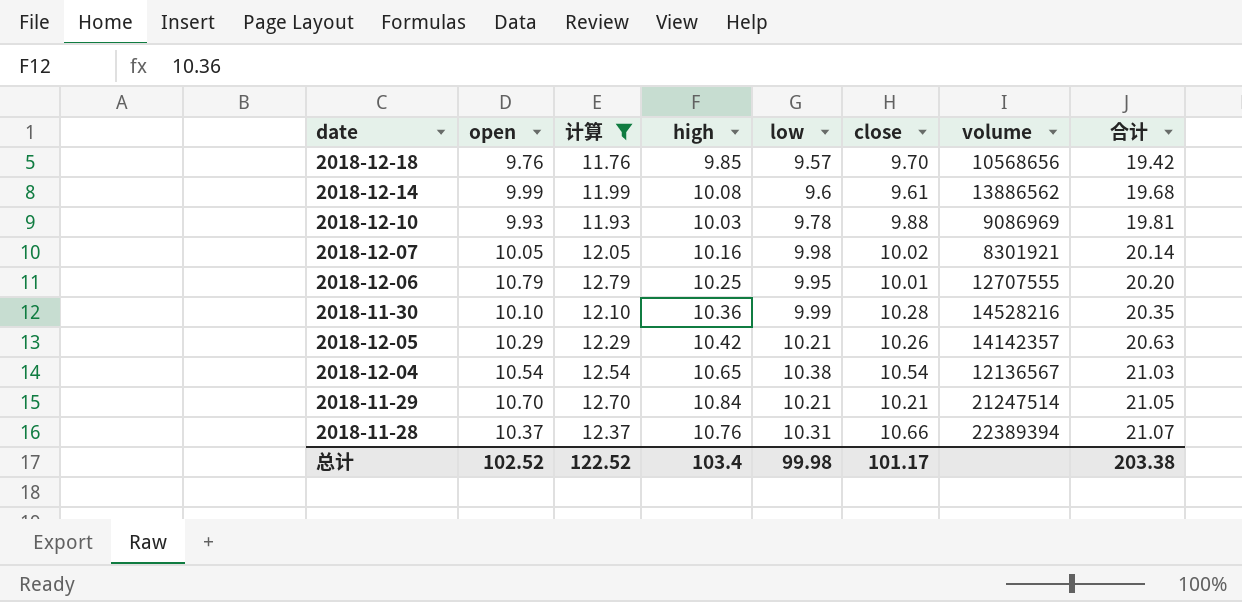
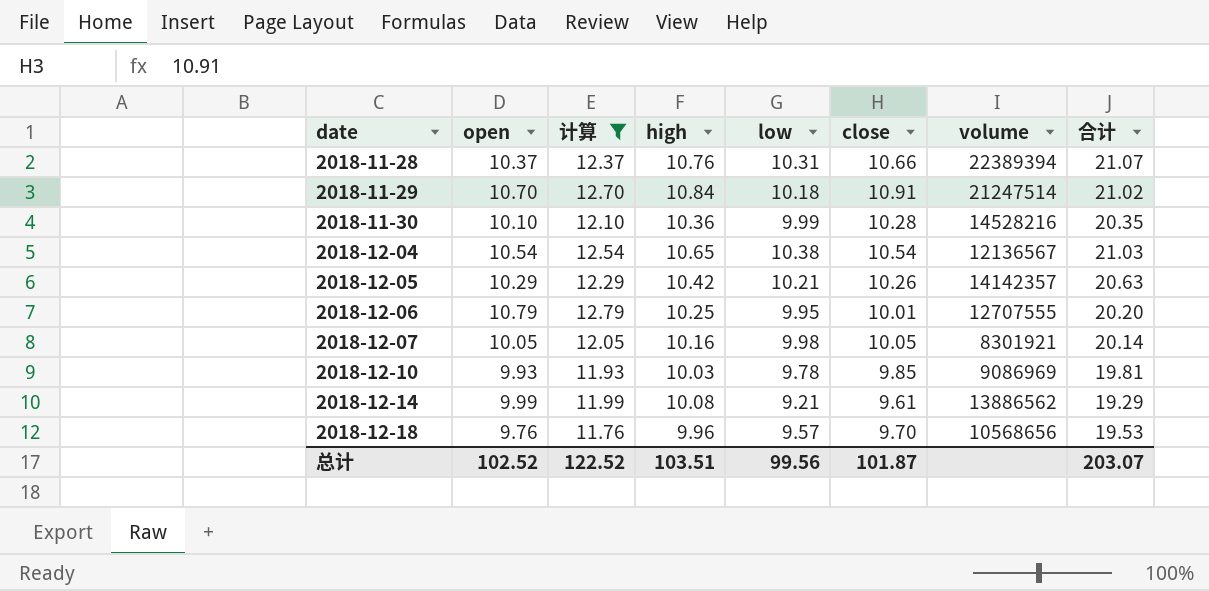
row order: 合计 ascending -> date ascending
2018-11-29 | low: 10.21 -> 10.18
2018-11-29 | close: 10.21 -> 10.91
2018-11-29 | 合计: 21.05 -> 21.02
2018-12-07 | close: 10.02 -> 10.05
2018-12-10 | close: 9.88 -> 9.85
2018-12-14 | low: 9.6 -> 9.21
2018-12-14 | 合计: 19.68 -> 19.29
2018-12-18 | high: 9.85 -> 9.96
2018-12-18 | 合计: 19.42 -> 19.53
总计 | high: 103.4 -> 103.51
总计 | low: 99.98 -> 99.56
总计 | close: 101.17 -> 101.87
总计 | 合计: 203.38 -> 203.07

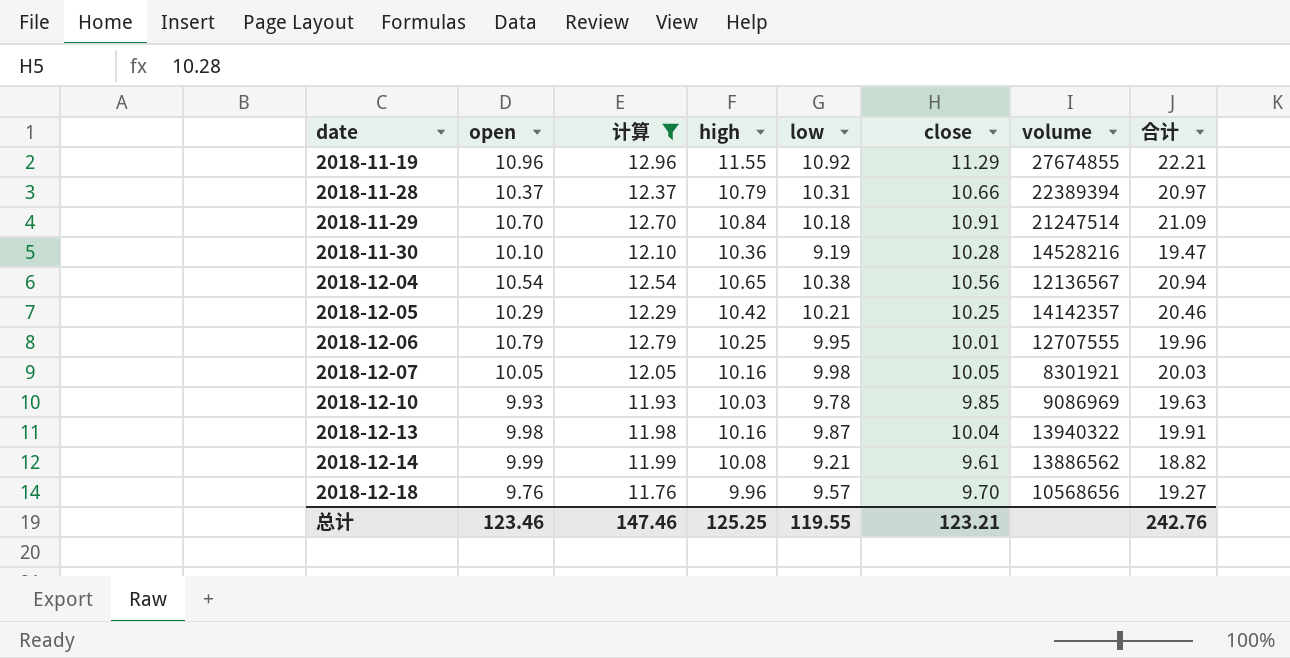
column 合计 | formula: [high] + [low] -> [low] + [close]
row 2018-11-19: none -> 10.96 | 12.96 | 11.55 | 10.92 | 11.29 | 27674855 | 22.21
2018-11-28 | high: 10.76 -> 10.79
2018-11-30 | low: 9.99 -> 9.19
2018-12-04 | close: 10.54 -> 10.56
2018-12-05 | close: 10.26 -> 10.25
row 2018-12-13: none -> 9.98 | 11.98 | 10.16 | 9.87 | 10.04 | 13940322 | 19.91
总计 | open: 102.52 -> 123.46
总计 | 计算: 122.52 -> 147.46
总计 | high: 103.51 -> 125.25
总计 | low: 99.56 -> 119.55
总计 | close: 101.87 -> 123.21
总计 | 合计: 203.07 -> 242.76

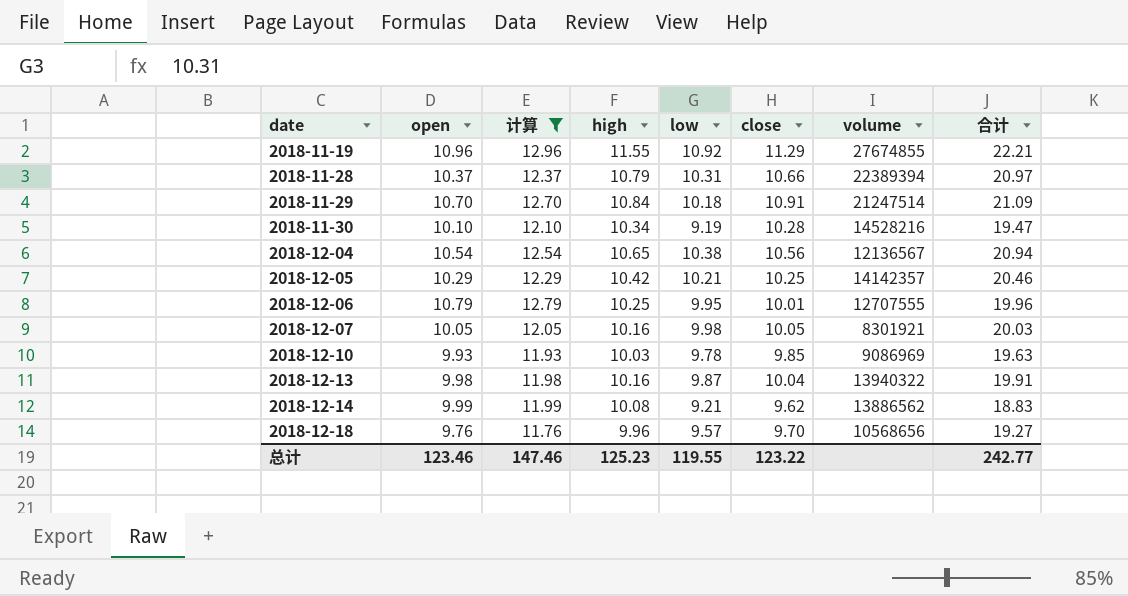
2018-11-30 | high: 10.36 -> 10.34
2018-12-14 | close: 9.61 -> 9.62
2018-12-14 | 合计: 18.82 -> 18.83
总计 | high: 125.25 -> 125.23
总计 | close: 123.21 -> 123.22
总计 | 合计: 242.76 -> 242.77

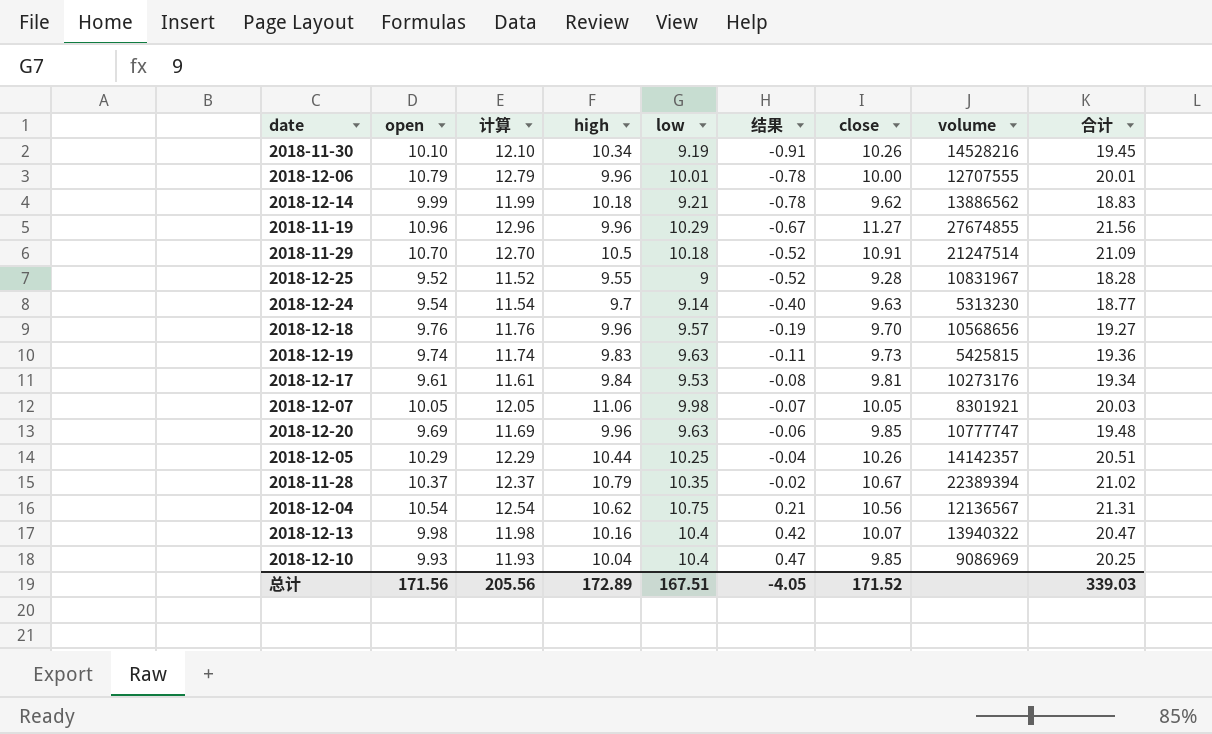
filter: 计算 >= 11.76 -> none
row order: date ascending -> 结果 ascending
column 结果 | formula: none -> [low] - [open]
2018-11-30 | close: 10.28 -> 10.26
2018-11-30 | 合计: 19.47 -> 19.45
2018-12-06 | high: 10.25 -> 9.96
2018-12-06 | low: 9.95 -> 10.01
2018-12-06 | close: 10.01 -> 10.00
2018-12-06 | 合计: 19.96 -> 20.01
2018-12-14 | high: 10.08 -> 10.18
2018-11-19 | high: 11.55 -> 9.96
2018-11-19 | low: 10.92 -> 10.29
2018-11-19 | close: 11.29 -> 11.27
2018-11-19 | 合计: 22.21 -> 21.56
2018-11-29 | high: 10.84 -> 10.5
2018-12-07 | high: 10.16 -> 11.06
2018-12-05 | high: 10.42 -> 10.44
2018-12-05 | low: 10.21 -> 10.25
2018-12-05 | close: 10.25 -> 10.26
2018-12-05 | 合计: 20.46 -> 20.51
2018-11-28 | low: 10.31 -> 10.35
2018-11-28 | close: 10.66 -> 10.67
2018-11-28 | 合计: 20.97 -> 21.02
2018-12-04 | high: 10.65 -> 10.62
2018-12-04 | low: 10.38 -> 10.75
2018-12-04 | 合计: 20.94 -> 21.31
2018-12-13 | low: 9.87 -> 10.4
2018-12-13 | close: 10.04 -> 10.07
2018-12-13 | 合计: 19.91 -> 20.47
2018-12-10 | high: 10.03 -> 10.04
2018-12-10 | low: 9.78 -> 10.4
2018-12-10 | 合计: 19.63 -> 20.25
总计 | open: 123.46 -> 171.56
总计 | 计算: 147.46 -> 205.56
总计 | high: 125.23 -> 172.89
总计 | low: 119.55 -> 167.51
总计 | close: 123.22 -> 171.52
总计 | 合计: 242.77 -> 339.03

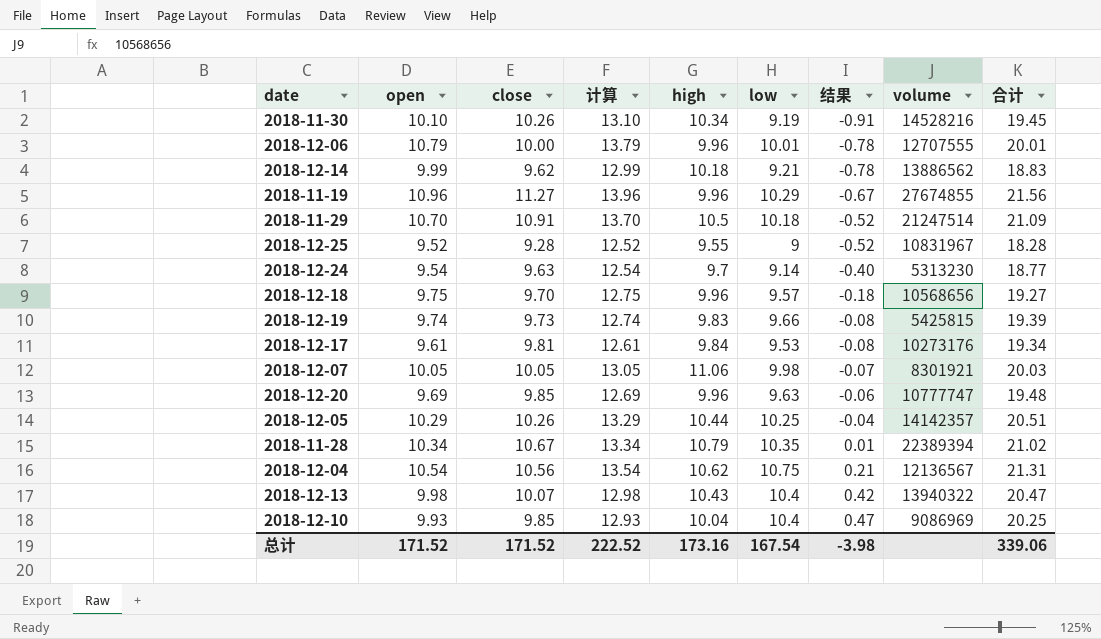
column close | position: 7 -> 3
column 计算 | formula: [open] + 2 -> [open] + 3
2018-12-18 | open: 9.76 -> 9.75
2018-12-18 | 结果: -0.19 -> -0.18
2018-12-19 | low: 9.63 -> 9.66
2018-12-19 | 结果: -0.11 -> -0.08
2018-12-19 | 合计: 19.36 -> 19.39
2018-11-28 | open: 10.37 -> 10.34
2018-11-28 | 结果: -0.02 -> 0.01
2018-12-13 | high: 10.16 -> 10.43
总计 | open: 171.56 -> 171.52
总计 | 计算: 205.56 -> 222.52
总计 | high: 172.89 -> 173.16
总计 | low: 167.51 -> 167.54
总计 | 结果: -4.05 -> -3.98
总计 | 合计: 339.03 -> 339.06

